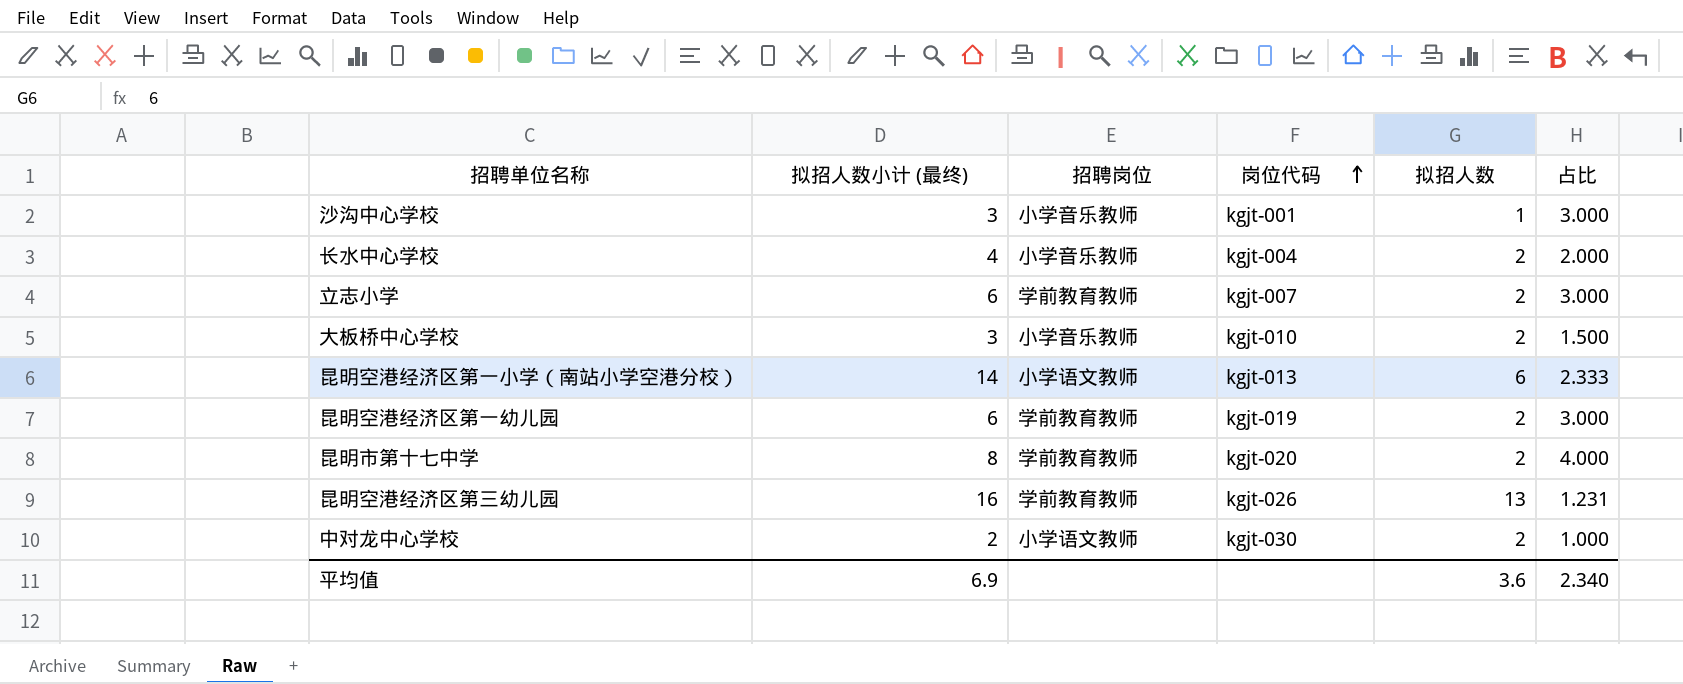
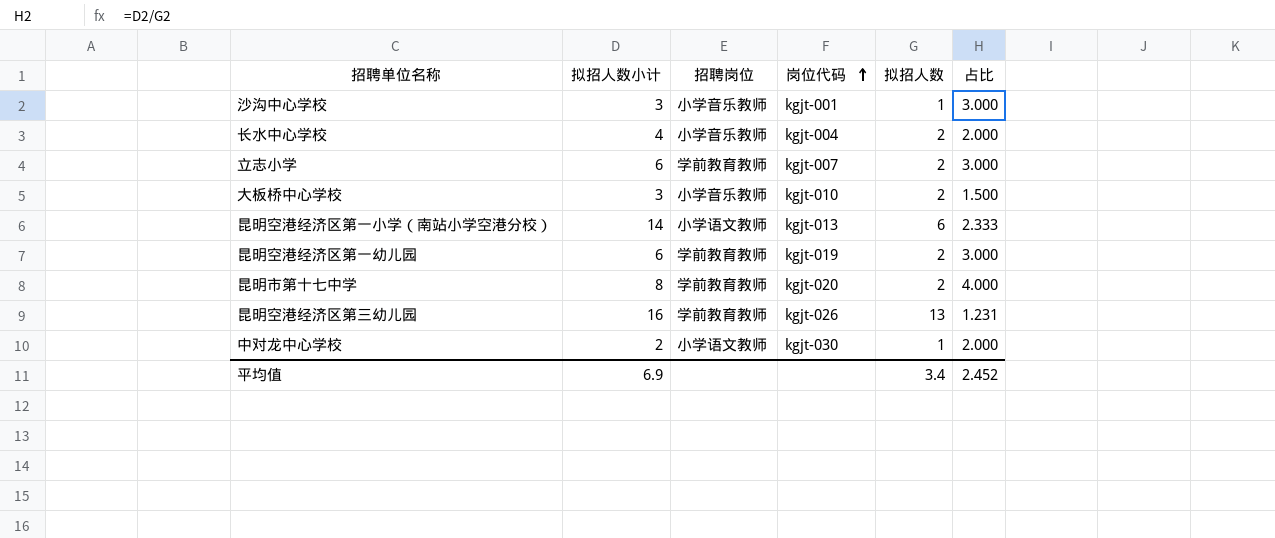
column name: 拟招人数小计 (最终) -> 拟招人数小计
中对龙中心学校 | 拟招人数: 2 -> 1
中对龙中心学校 | 占比: 1.000 -> 2.000
平均值 | 拟招人数: 3.6 -> 3.4
平均值 | 占比: 2.340 -> 2.452

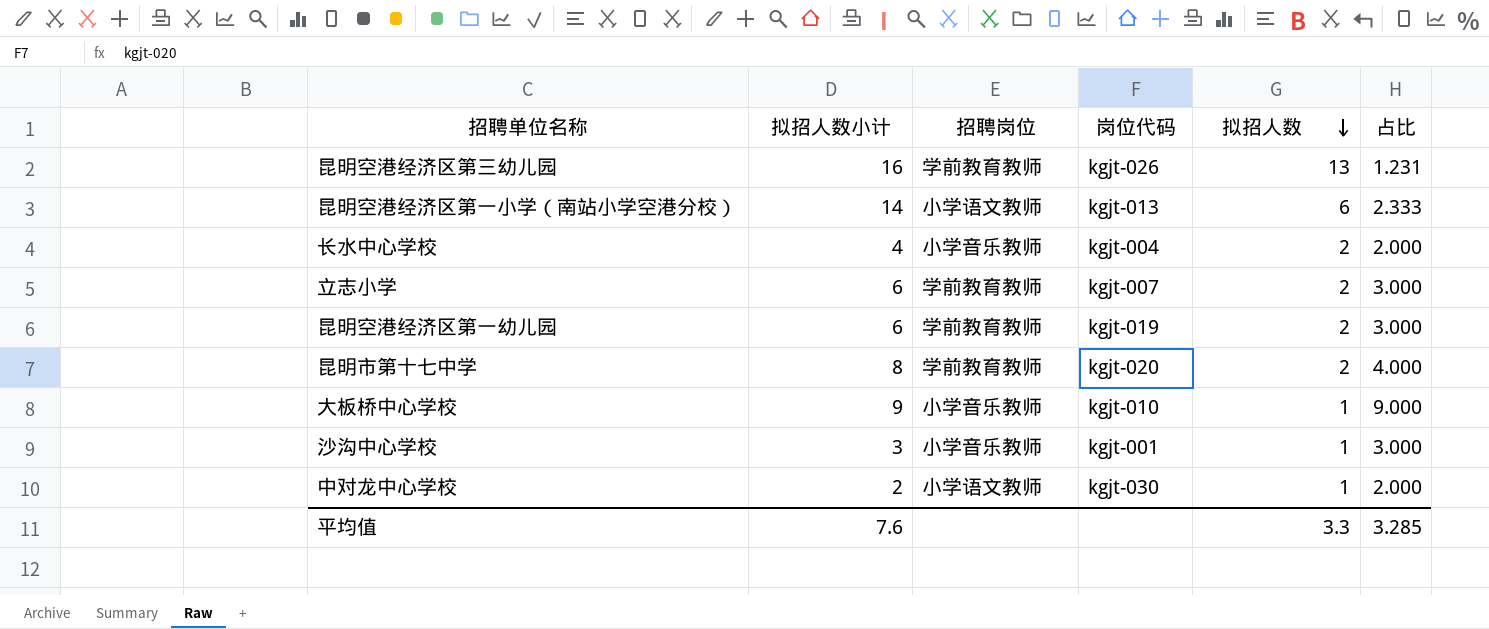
row order: 岗位代码 ascending -> 拟招人数 descending
大板桥中心学校 | 拟招人数小计: 3 -> 9
大板桥中心学校 | 拟招人数: 2 -> 1
大板桥中心学校 | 占比: 1.500 -> 9.000
平均值 | 拟招人数小计: 6.9 -> 7.6
平均值 | 拟招人数: 3.4 -> 3.3
平均值 | 占比: 2.452 -> 3.285

